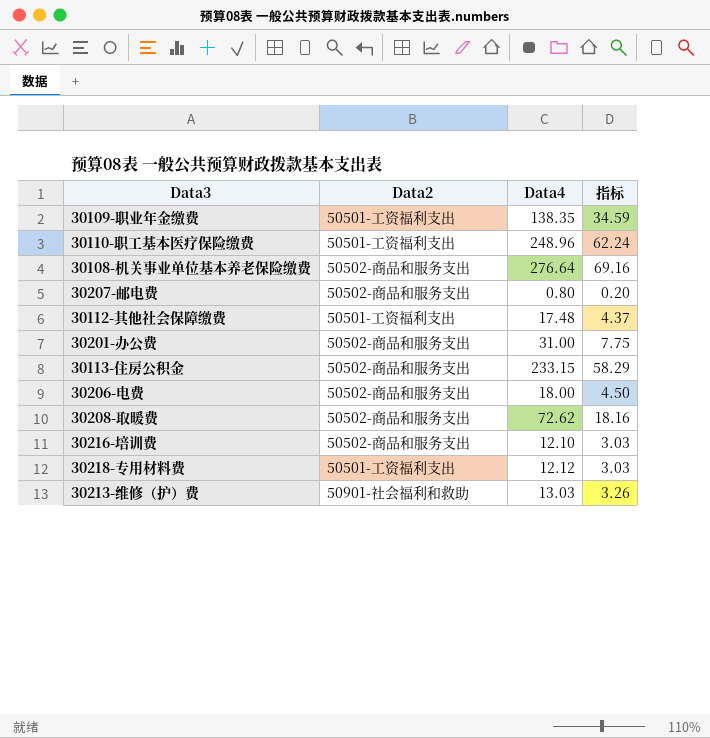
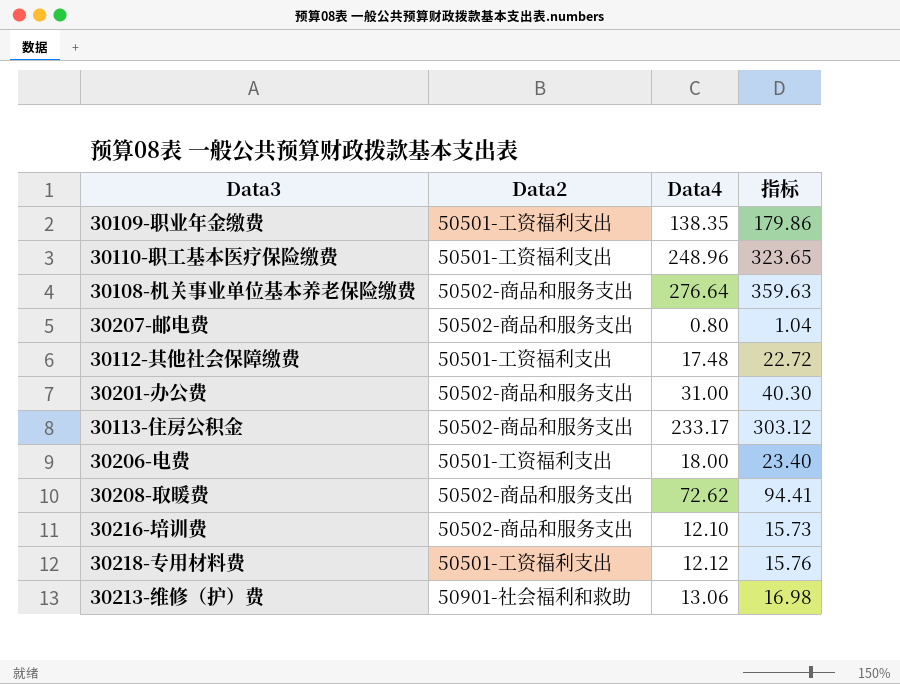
column 指标 | formula: [Data4] * 0.25 -> [Data4] * 1.3
30113-住房公积金 | Data4: 233.15 -> 233.17
30206-电费 | Data2: 50502-商品和服务支出 -> 50501-工资福利支出
30213-维修（护）费 | Data4: 13.03 -> 13.06

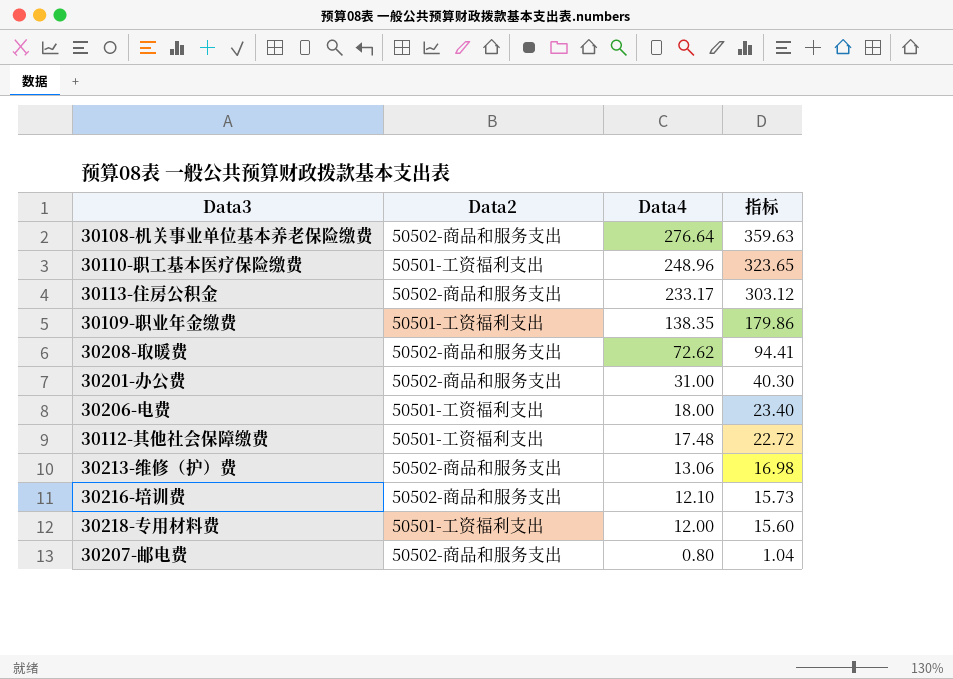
row order: none -> Data4 descending
30213-维修（护）费 | Data2: 50901-社会福利和救助 -> 50502-商品和服务支出
30218-专用材料费 | Data4: 12.12 -> 12.00
30218-专用材料费 | 指标: 15.76 -> 15.60

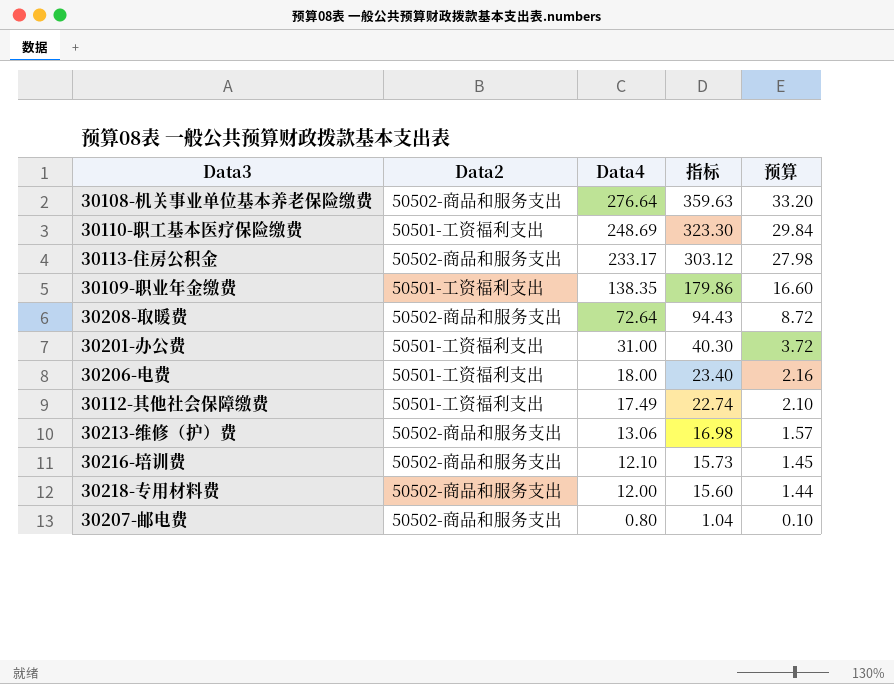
column 预算 | formula: none -> [Data4] * 0.12
30110-职工基本医疗保险缴费 | Data4: 248.96 -> 248.69
30110-职工基本医疗保险缴费 | 指标: 323.65 -> 323.30
30208-取暖费 | Data4: 72.62 -> 72.64
30208-取暖费 | 指标: 94.41 -> 94.43
30201-办公费 | Data2: 50502-商品和服务支出 -> 50501-工资福利支出
30112-其他社会保障缴费 | Data4: 17.48 -> 17.49
30112-其他社会保障缴费 | 指标: 22.72 -> 22.74
30218-专用材料费 | Data2: 50501-工资福利支出 -> 50502-商品和服务支出

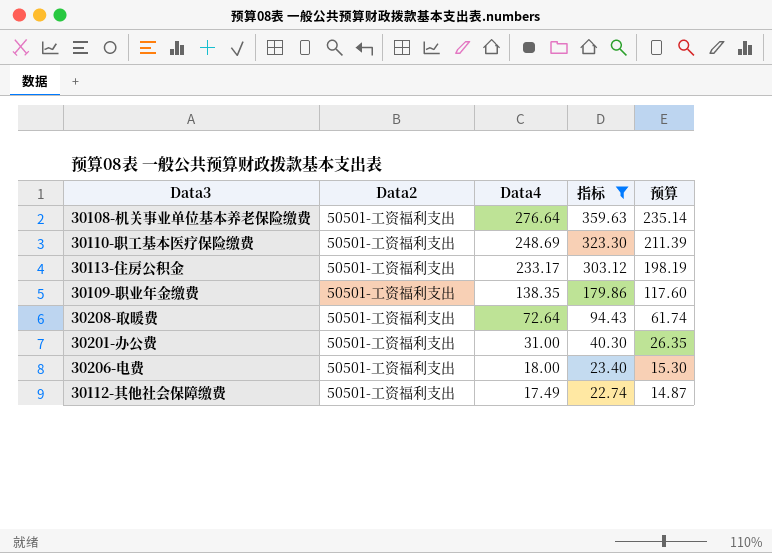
filter: none -> 指标 >= 22.74
column 预算 | formula: [Data4] * 0.12 -> [Data4] * 0.85
30108-机关事业单位基本养老保险缴费 | Data2: 50502-商品和服务支出 -> 50501-工资福利支出
30113-住房公积金 | Data2: 50502-商品和服务支出 -> 50501-工资福利支出
30208-取暖费 | Data2: 50502-商品和服务支出 -> 50501-工资福利支出

